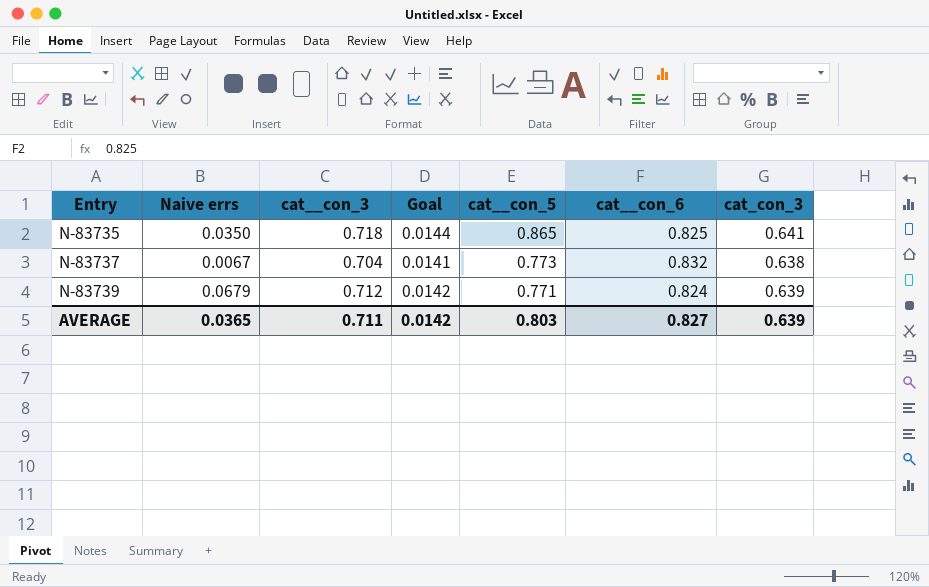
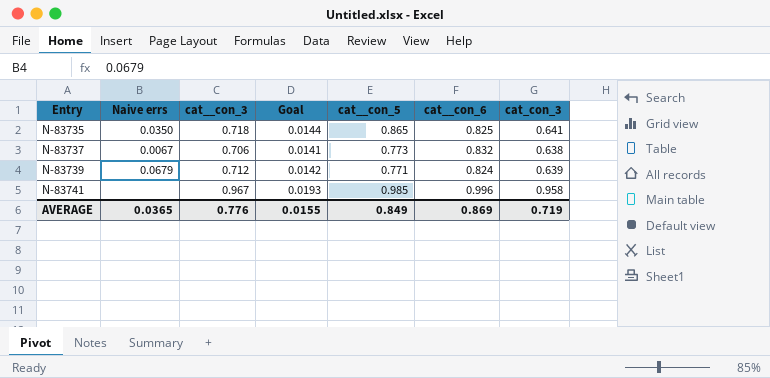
N-83737 | cat__con_3: 0.704 -> 0.706
row N-83741: none -> none | 0.967 | 0.0193 | 0.985 | 0.996 | 0.958
AVERAGE | cat__con_3: 0.711 -> 0.776
AVERAGE | Goal: 0.0142 -> 0.0155
AVERAGE | cat__con_5: 0.803 -> 0.849
AVERAGE | cat__con_6: 0.827 -> 0.869
AVERAGE | cat_con_3: 0.639 -> 0.719

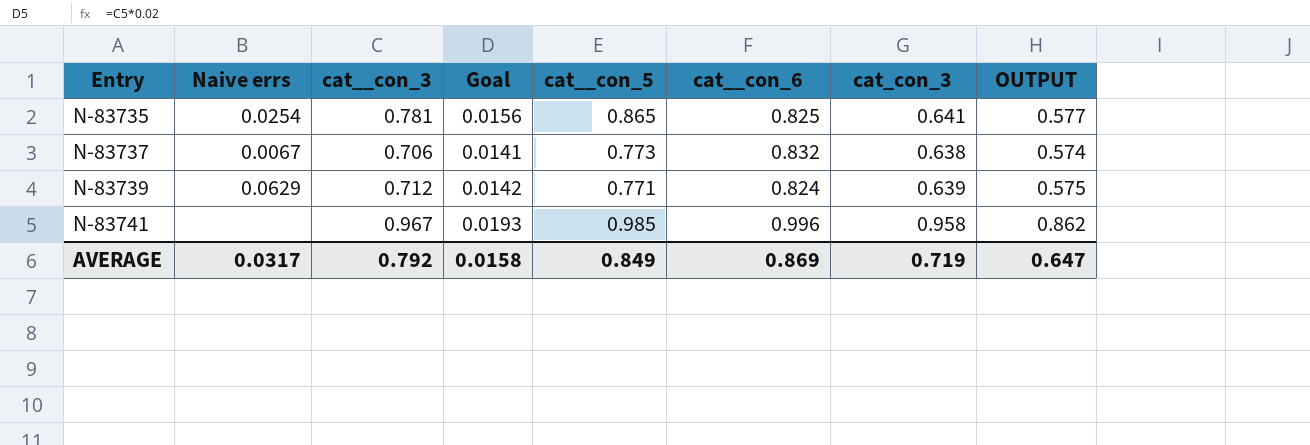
column OUTPUT | formula: none -> [cat_con_3] * 0.9
N-83735 | Naive errs: 0.0350 -> 0.0254
N-83735 | cat__con_3: 0.718 -> 0.781
N-83735 | Goal: 0.0144 -> 0.0156
N-83739 | Naive errs: 0.0679 -> 0.0629
AVERAGE | Naive errs: 0.0365 -> 0.0317
AVERAGE | cat__con_3: 0.776 -> 0.792
AVERAGE | Goal: 0.0155 -> 0.0158

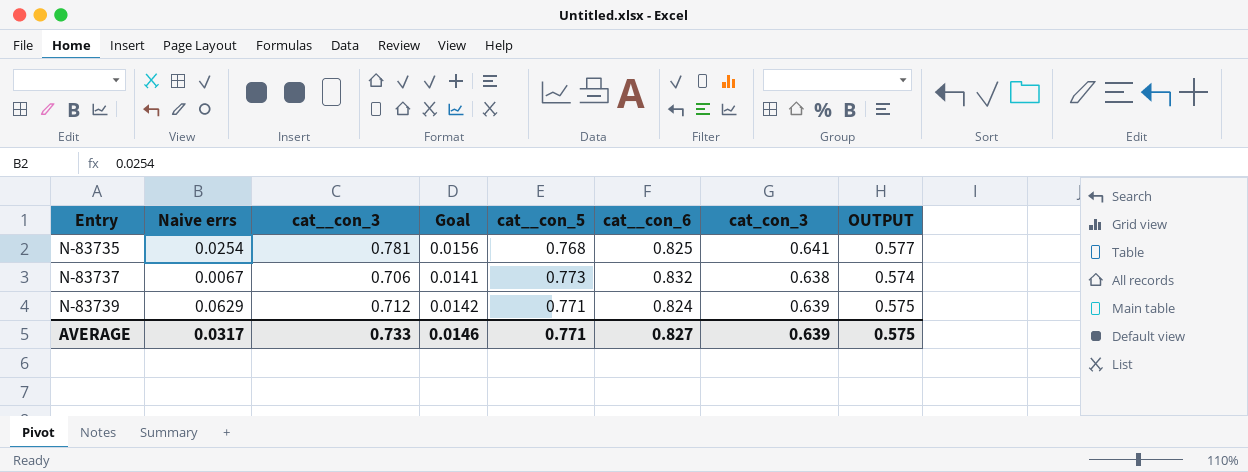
row N-83741: none | 0.967 | 0.0193 | 0.985 | 0.996 | 0.958 | 0.862 -> none
N-83735 | cat__con_5: 0.865 -> 0.768
AVERAGE | cat__con_3: 0.792 -> 0.733
AVERAGE | Goal: 0.0158 -> 0.0146
AVERAGE | cat__con_5: 0.849 -> 0.771
AVERAGE | cat__con_6: 0.869 -> 0.827
AVERAGE | cat_con_3: 0.719 -> 0.639
AVERAGE | OUTPUT: 0.647 -> 0.575

